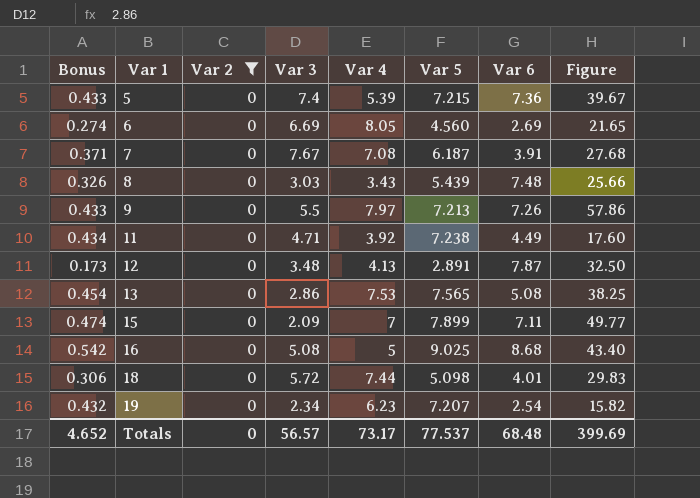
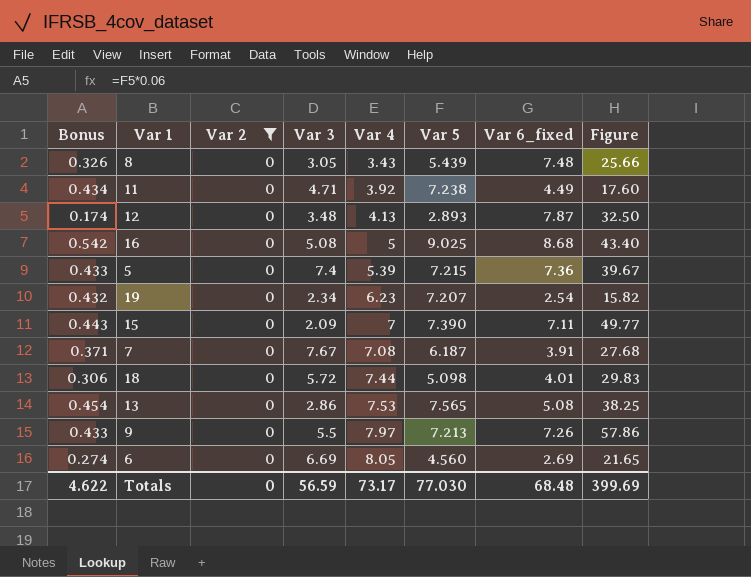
row order: Var 1 ascending -> Var 4 ascending
column name: Var 6 -> Var 6_fixed
8 | Var 3: 3.03 -> 3.05
12 | Bonus: 0.173 -> 0.174
12 | Var 5: 2.891 -> 2.893
15 | Bonus: 0.474 -> 0.443
15 | Var 5: 7.899 -> 7.390
Totals | Bonus: 4.652 -> 4.622
Totals | Var 3: 56.57 -> 56.59
Totals | Var 5: 77.537 -> 77.030

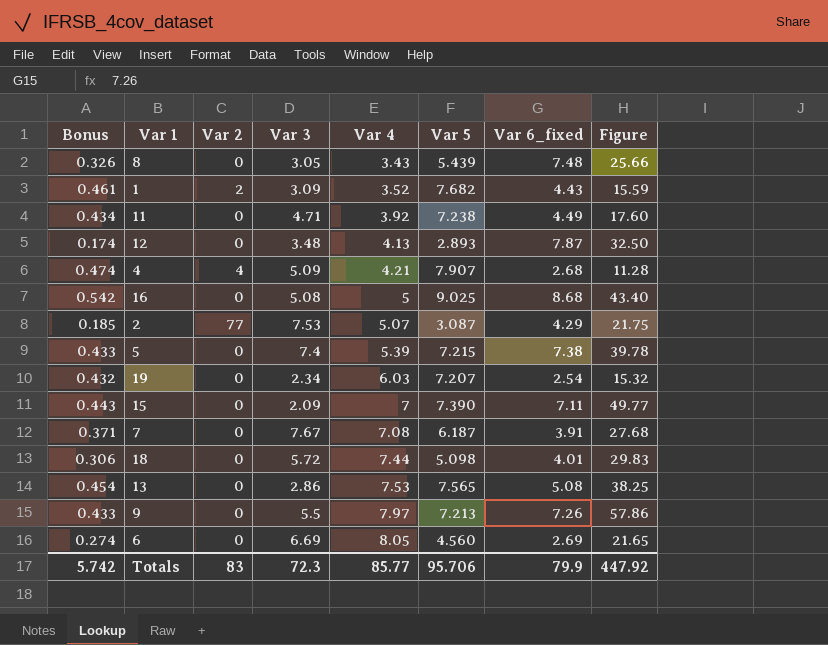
filter: Var 2 = 0 -> none
5 | Var 6_fixed: 7.36 -> 7.38
5 | Figure: 39.67 -> 39.78
19 | Var 4: 6.23 -> 6.03
19 | Figure: 15.82 -> 15.32
Totals | Bonus: 4.622 -> 5.742
Totals | Var 2: 0 -> 83
Totals | Var 3: 56.59 -> 72.3
Totals | Var 4: 73.17 -> 85.77
Totals | Var 5: 77.030 -> 95.706
Totals | Var 6_fixed: 68.48 -> 79.9
Totals | Figure: 399.69 -> 447.92

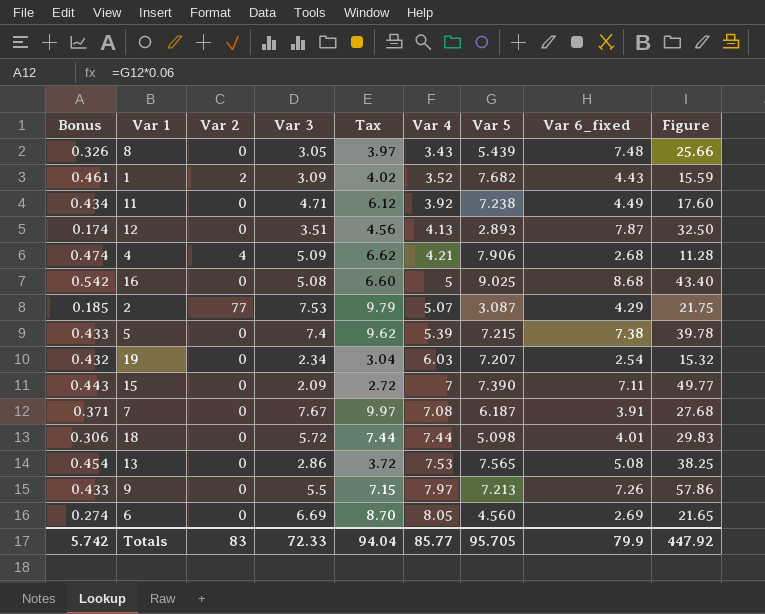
column Tax | formula: none -> [Var 3] * 1.3
12 | Var 3: 3.48 -> 3.51
4 | Var 5: 7.907 -> 7.906
Totals | Var 3: 72.3 -> 72.33
Totals | Var 5: 95.706 -> 95.705

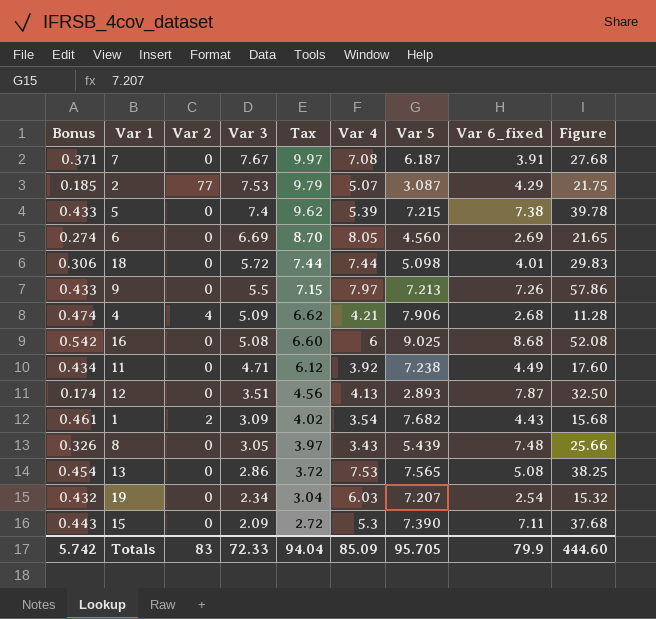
row order: Var 4 ascending -> Var 3 descending
16 | Var 4: 5 -> 6
16 | Figure: 43.40 -> 52.08
1 | Var 4: 3.52 -> 3.54
1 | Figure: 15.59 -> 15.68
15 | Var 4: 7 -> 5.3
15 | Figure: 49.77 -> 37.68
Totals | Var 4: 85.77 -> 85.09
Totals | Figure: 447.92 -> 444.60

